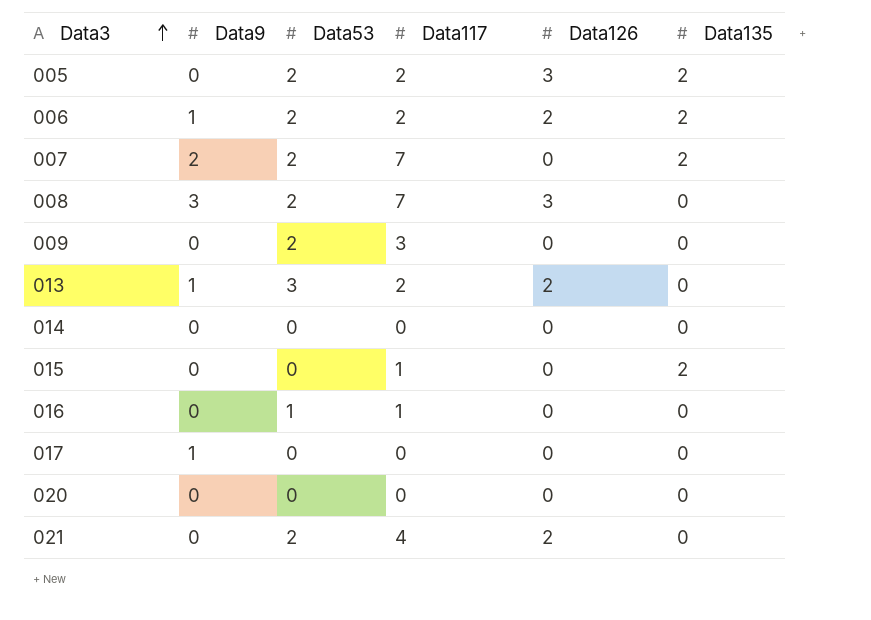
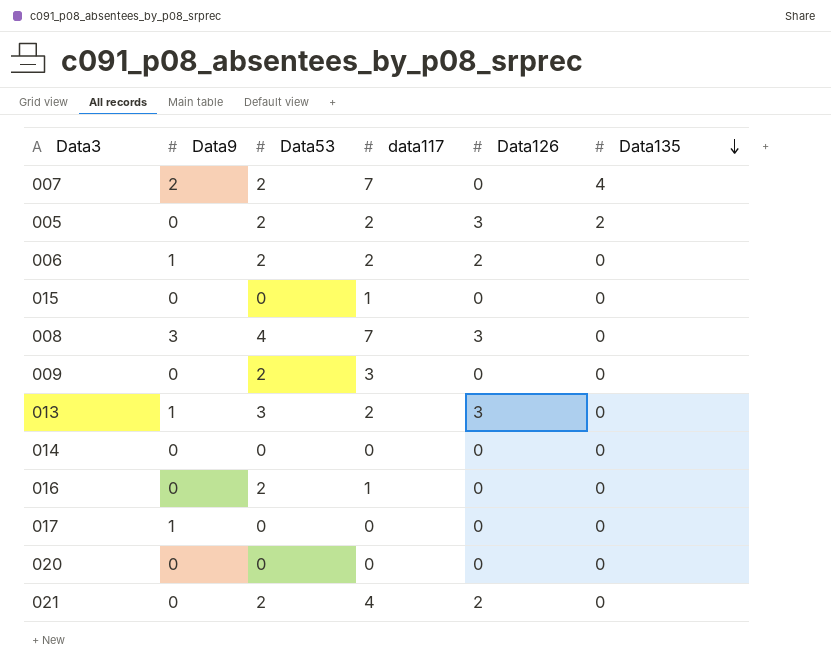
row order: Data3 ascending -> Data135 descending
column name: Data117 -> data117
007 | Data135: 2 -> 4
006 | Data135: 2 -> 0
015 | Data135: 2 -> 0
008 | Data53: 2 -> 4
013 | Data126: 2 -> 3
016 | Data53: 1 -> 2

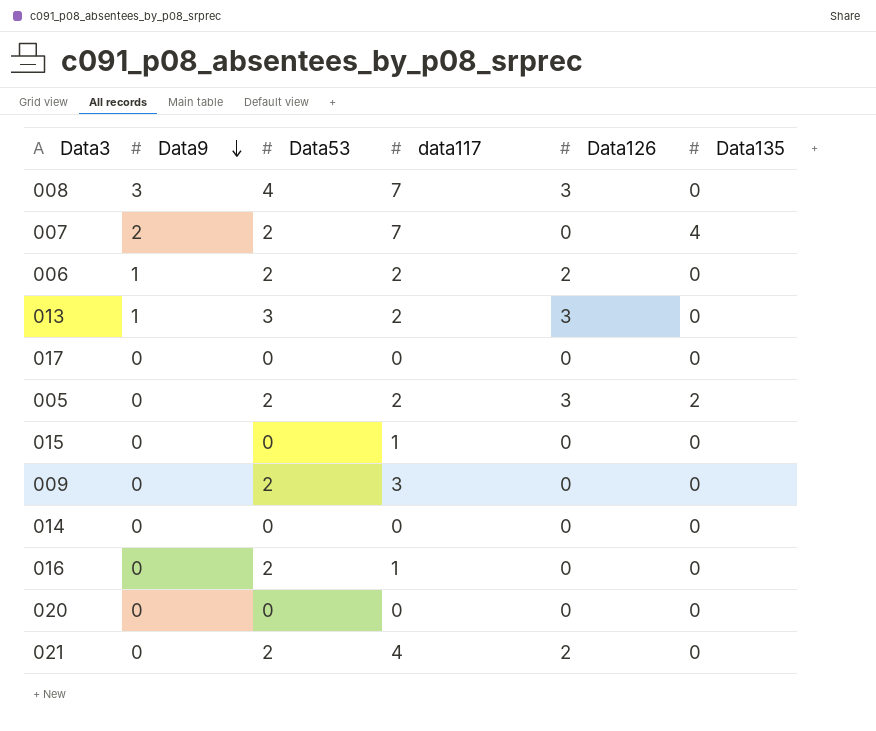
row order: Data135 descending -> Data9 descending
017 | Data9: 1 -> 0

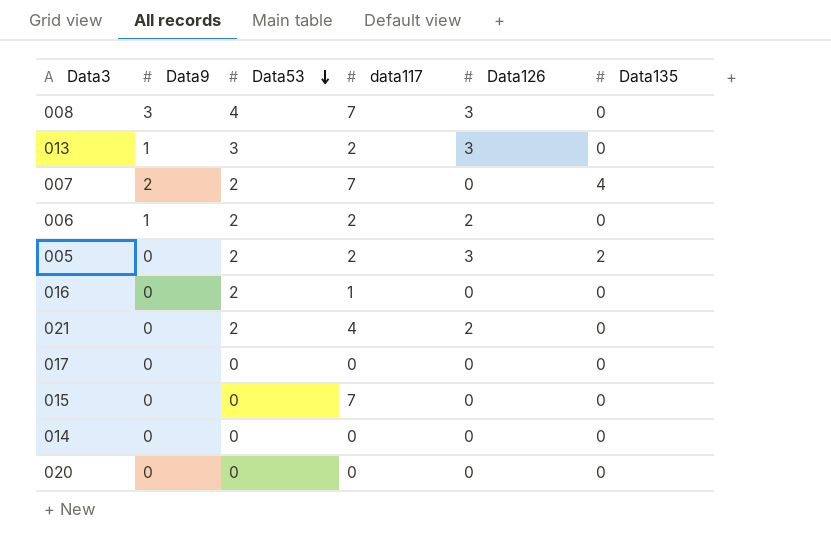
row order: Data9 descending -> Data53 descending
row 009: 0 | 2 | 3 | 0 | 0 -> none
015 | data117: 1 -> 7

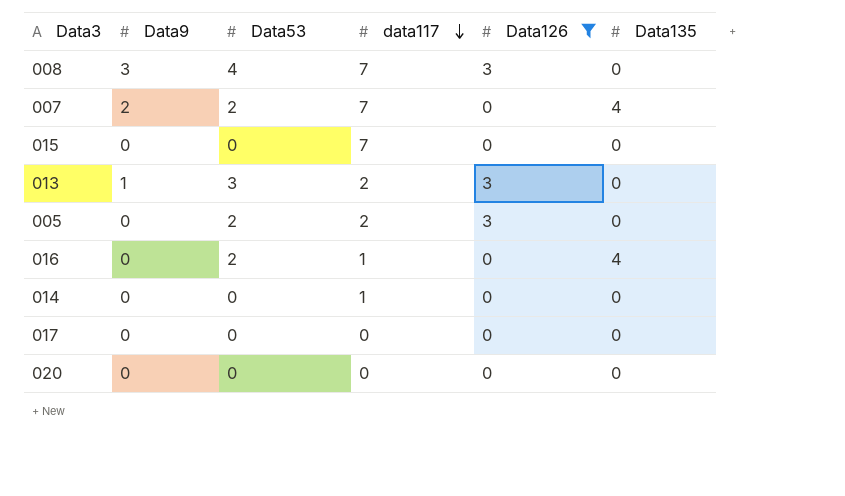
filter: none -> Data126 != 2
row order: Data53 descending -> data117 descending
005 | Data135: 2 -> 0
016 | Data135: 0 -> 4
014 | data117: 0 -> 1

